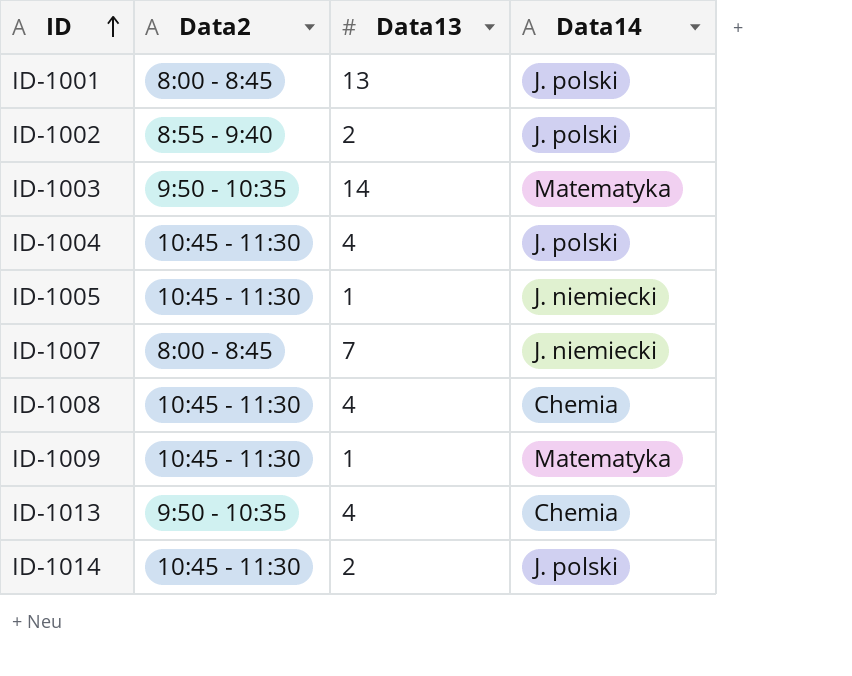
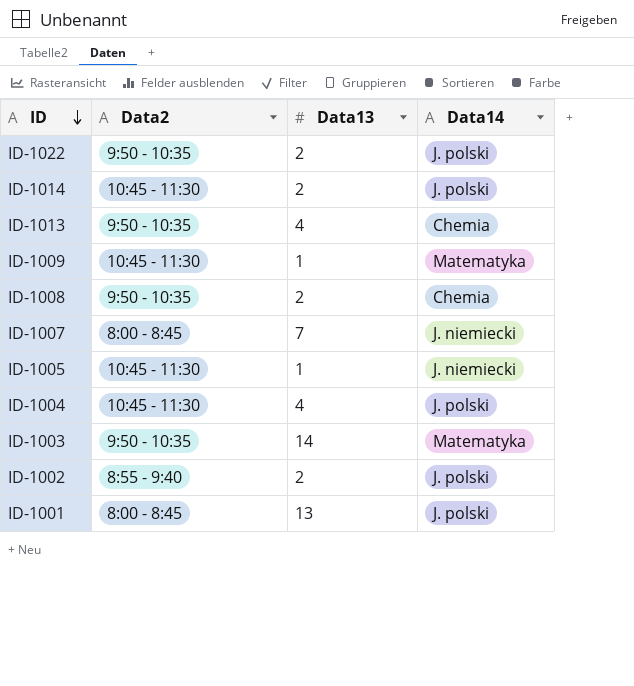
row order: ID ascending -> ID descending
row ID-1022: none -> 9:50 - 10:35 | 2 | J. polski
ID-1008 | Data2: 10:45 - 11:30 -> 9:50 - 10:35
ID-1008 | Data13: 4 -> 2

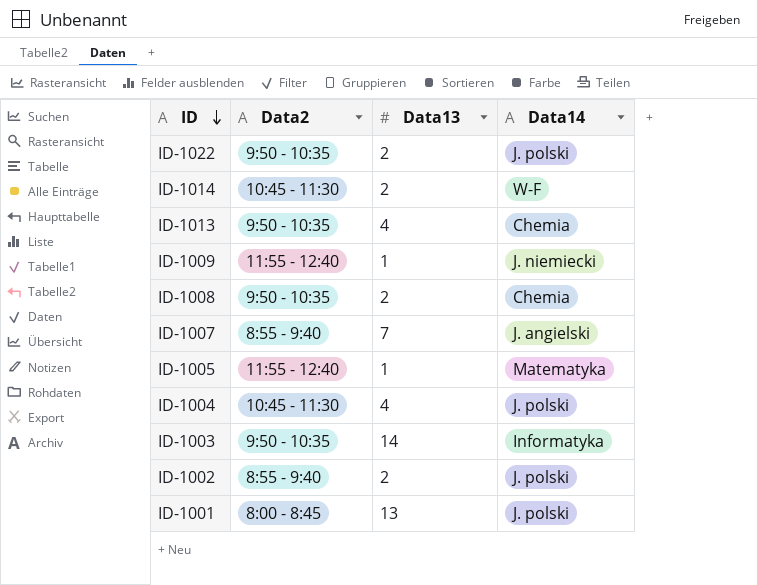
ID-1014 | Data14: J. polski -> W-F
ID-1009 | Data2: 10:45 - 11:30 -> 11:55 - 12:40
ID-1009 | Data14: Matematyka -> J. niemiecki
ID-1007 | Data2: 8:00 - 8:45 -> 8:55 - 9:40
ID-1007 | Data14: J. niemiecki -> J. angielski
ID-1005 | Data2: 10:45 - 11:30 -> 11:55 - 12:40
ID-1005 | Data14: J. niemiecki -> Matematyka
ID-1003 | Data14: Matematyka -> Informatyka

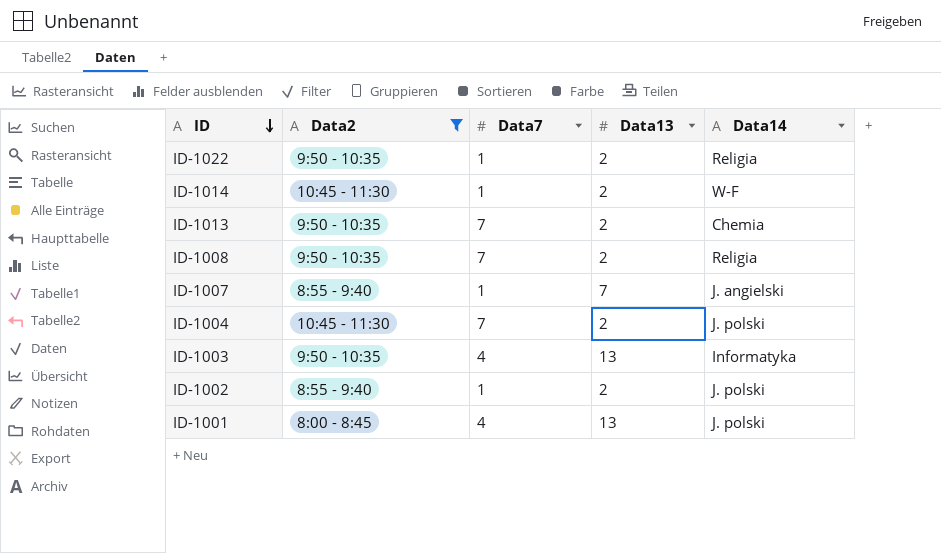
filter: none -> Data2 != 11:55 - 12:40
column Data7 | position: none -> 3
ID-1022 | Data14: J. polski -> Religia
ID-1013 | Data13: 4 -> 2
ID-1008 | Data14: Chemia -> Religia
ID-1004 | Data13: 4 -> 2
ID-1003 | Data13: 14 -> 13

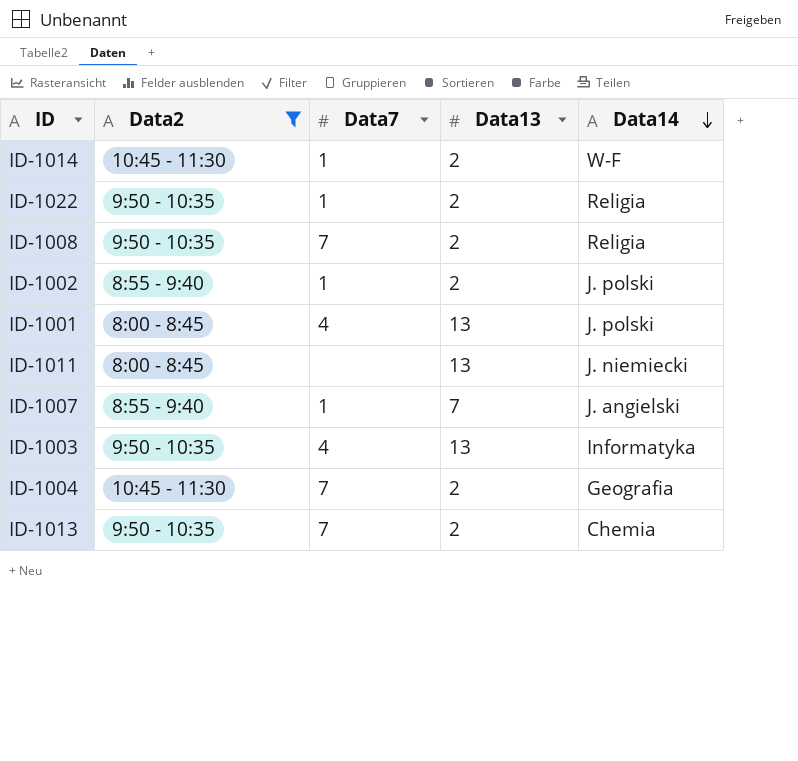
row order: ID descending -> Data14 descending
row ID-1011: none -> 8:00 - 8:45 | none | 13 | J. niemiecki
ID-1004 | Data14: J. polski -> Geografia

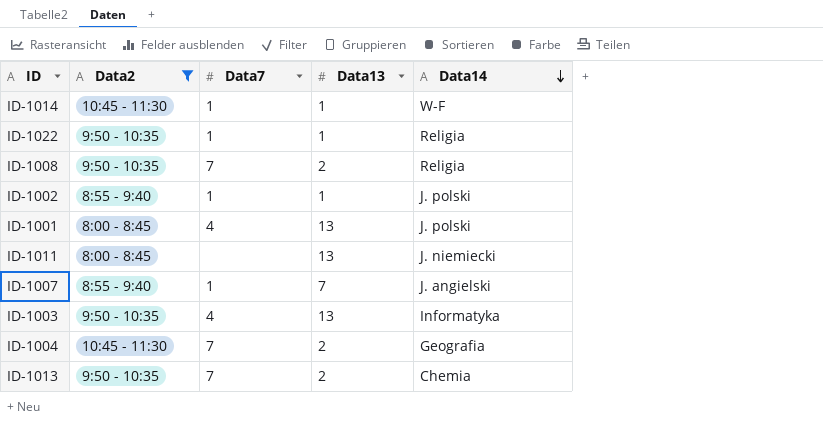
ID-1014 | Data13: 2 -> 1
ID-1022 | Data13: 2 -> 1
ID-1002 | Data13: 2 -> 1

